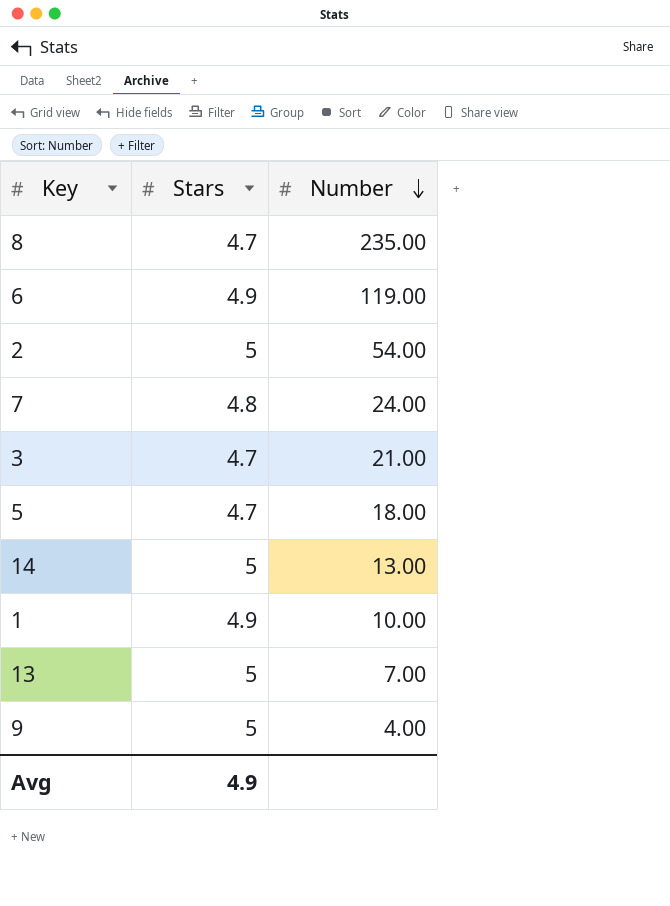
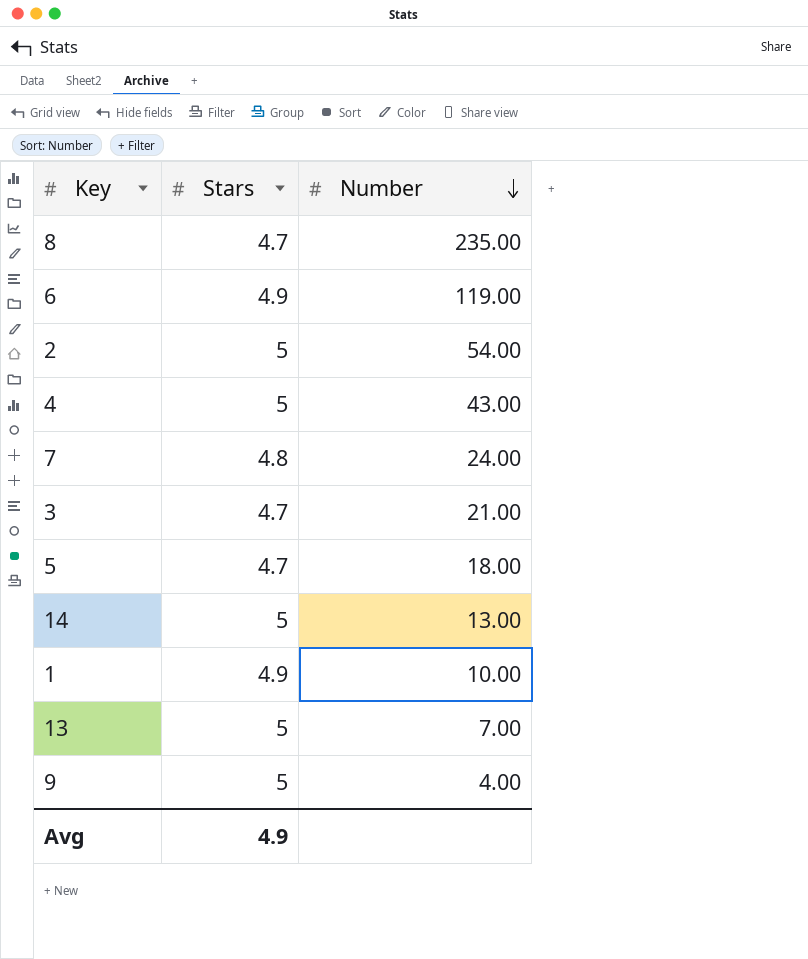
row 4: none -> 5 | 43.00

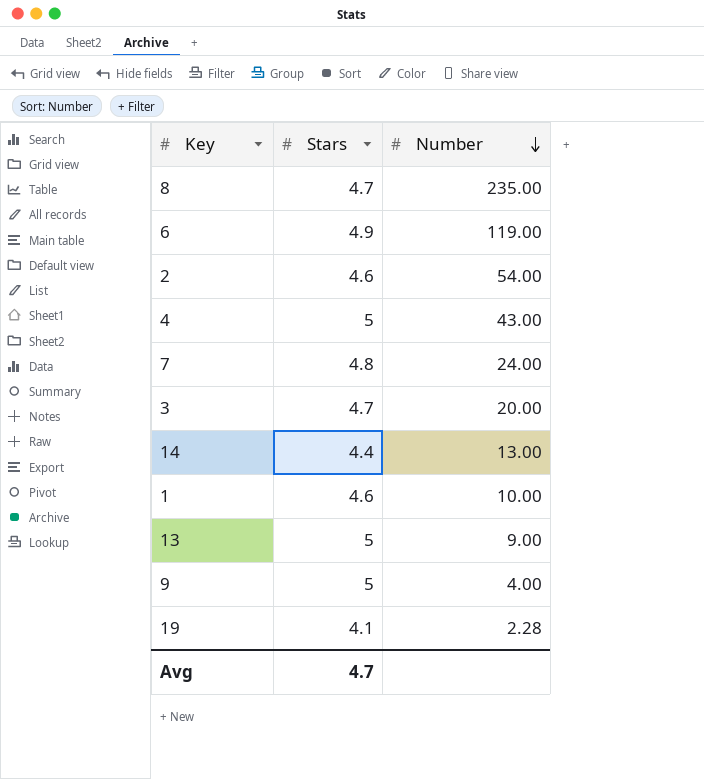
row 5: 4.7 | 18.00 -> none
2 | Stars: 5 -> 4.6
3 | Number: 21.00 -> 20.00
14 | Stars: 5 -> 4.4
1 | Stars: 4.9 -> 4.6
13 | Number: 7.00 -> 9.00
row 19: none -> 4.1 | 2.28
Avg | Stars: 4.9 -> 4.7

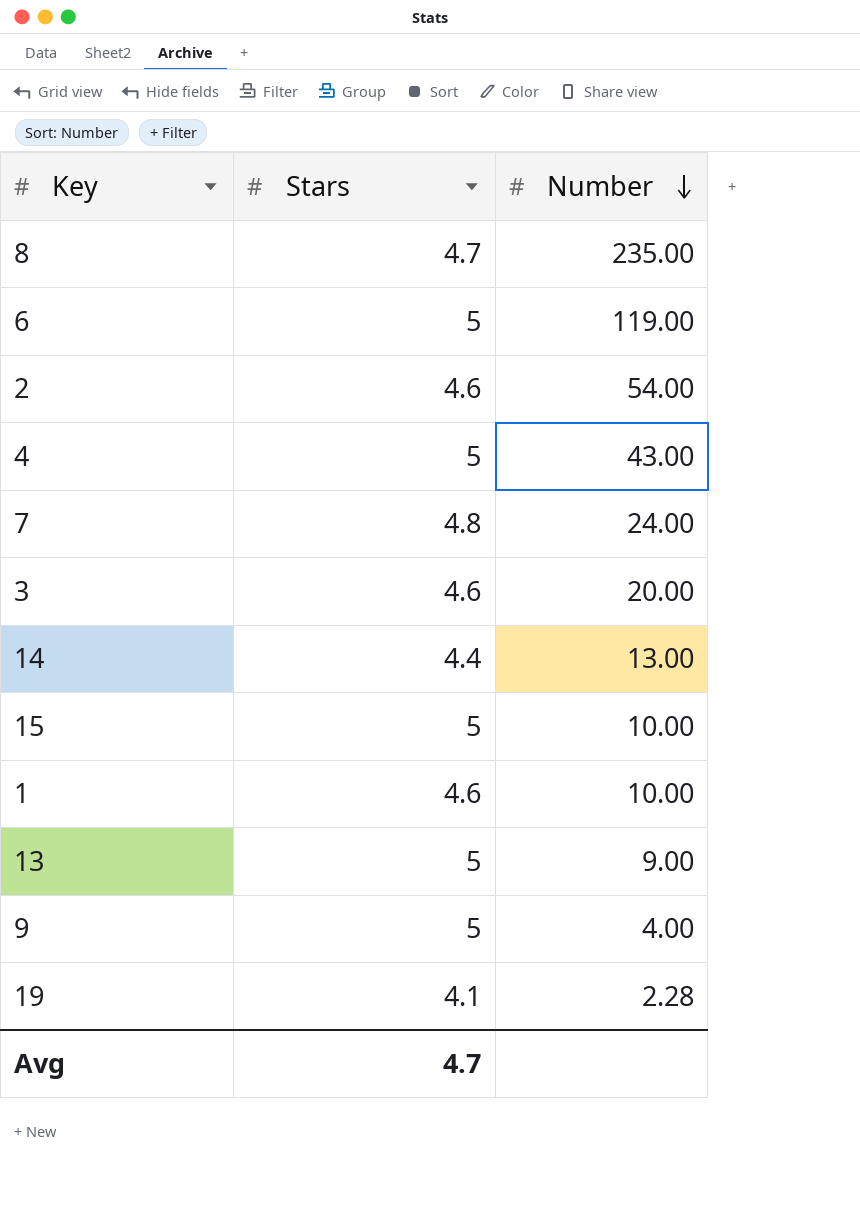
6 | Stars: 4.9 -> 5
3 | Stars: 4.7 -> 4.6
row 15: none -> 5 | 10.00

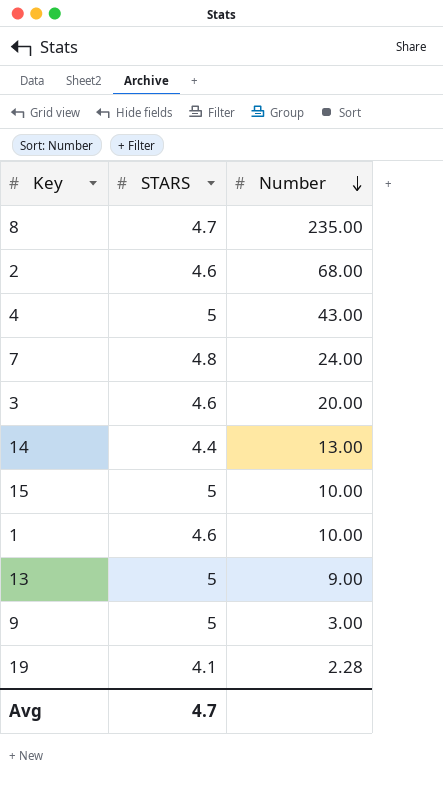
column name: Stars -> STARS
row 6: 5 | 119.00 -> none
2 | Number: 54.00 -> 68.00
9 | Number: 4.00 -> 3.00

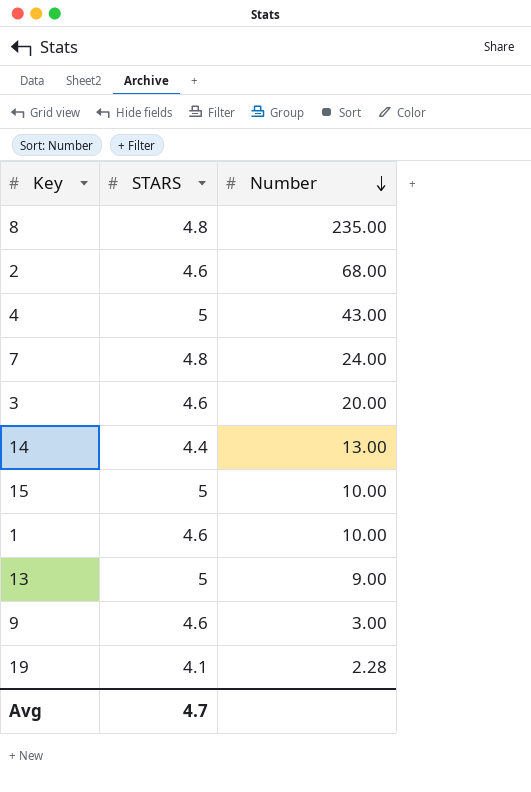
8 | STARS: 4.7 -> 4.8
9 | STARS: 5 -> 4.6

